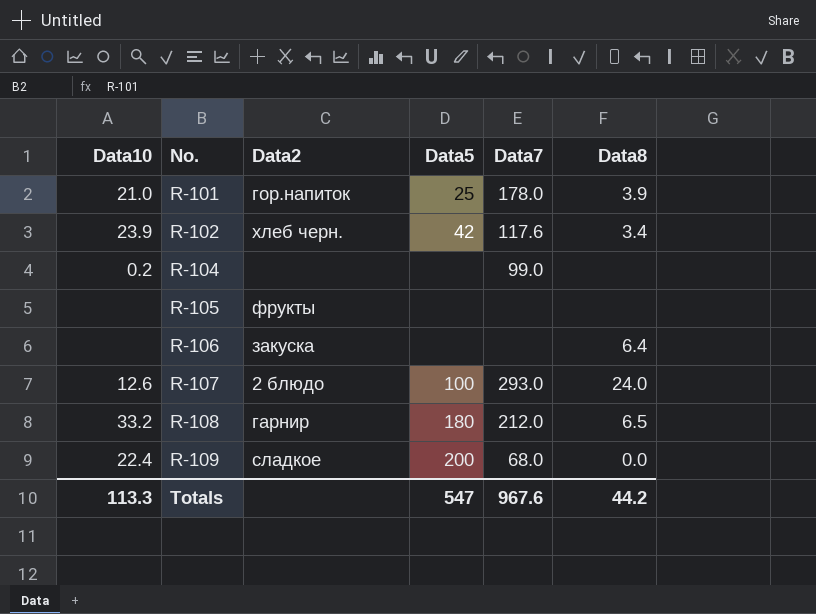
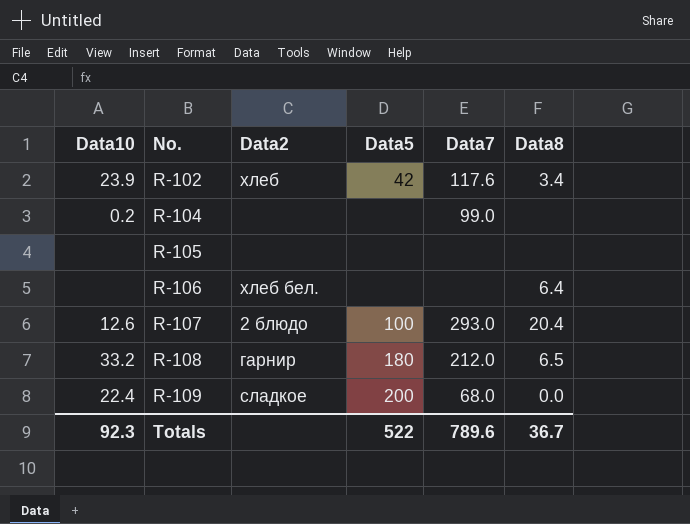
row R-101: 21.0 | гор.напиток | 25 | 178.0 | 3.9 -> none
R-102 | Data2: хлеб черн. -> хлеб
R-105 | Data2: фрукты -> none
R-106 | Data2: закуска -> хлеб бел.
R-107 | Data8: 24.0 -> 20.4
Totals | Data10: 113.3 -> 92.3
Totals | Data5: 547 -> 522
Totals | Data7: 967.6 -> 789.6
Totals | Data8: 44.2 -> 36.7

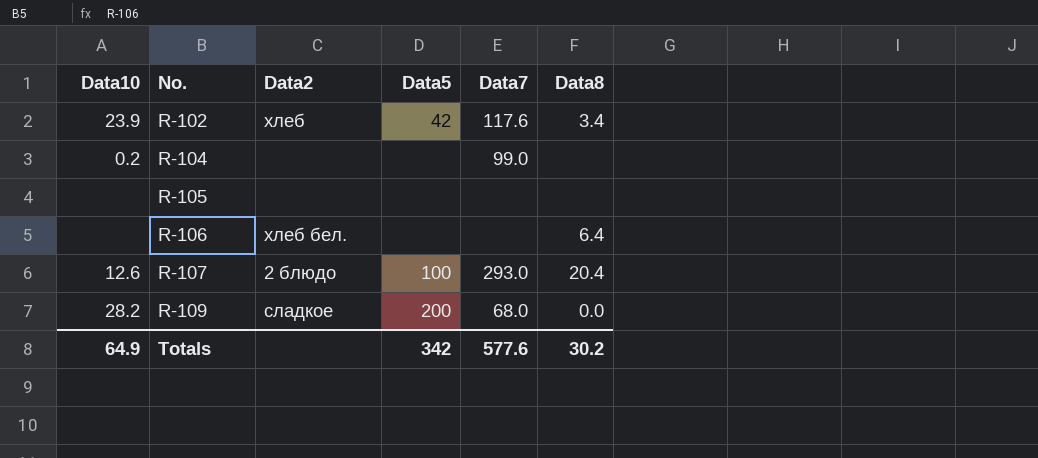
row R-108: 33.2 | гарнир | 180 | 212.0 | 6.5 -> none
R-109 | Data10: 22.4 -> 28.2
Totals | Data10: 92.3 -> 64.9
Totals | Data5: 522 -> 342
Totals | Data7: 789.6 -> 577.6
Totals | Data8: 36.7 -> 30.2

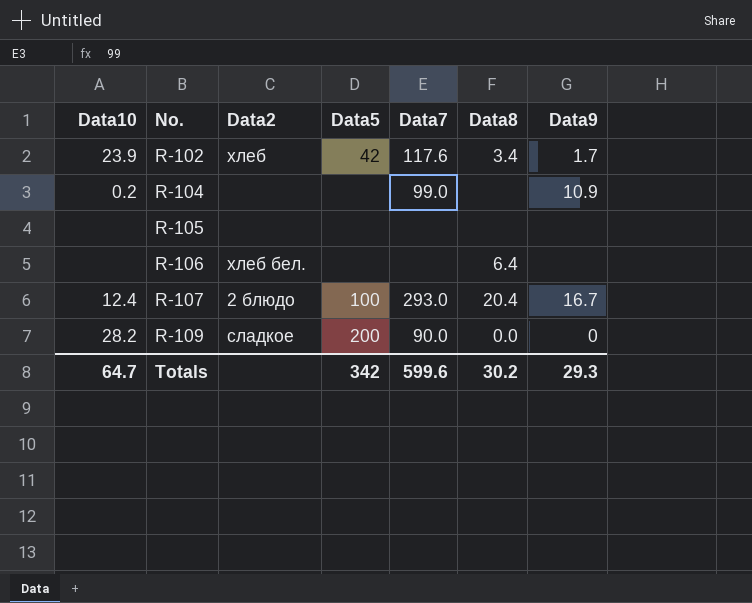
column Data9 | position: none -> 7
R-107 | Data10: 12.6 -> 12.4
R-109 | Data7: 68.0 -> 90.0
Totals | Data10: 64.9 -> 64.7
Totals | Data7: 577.6 -> 599.6

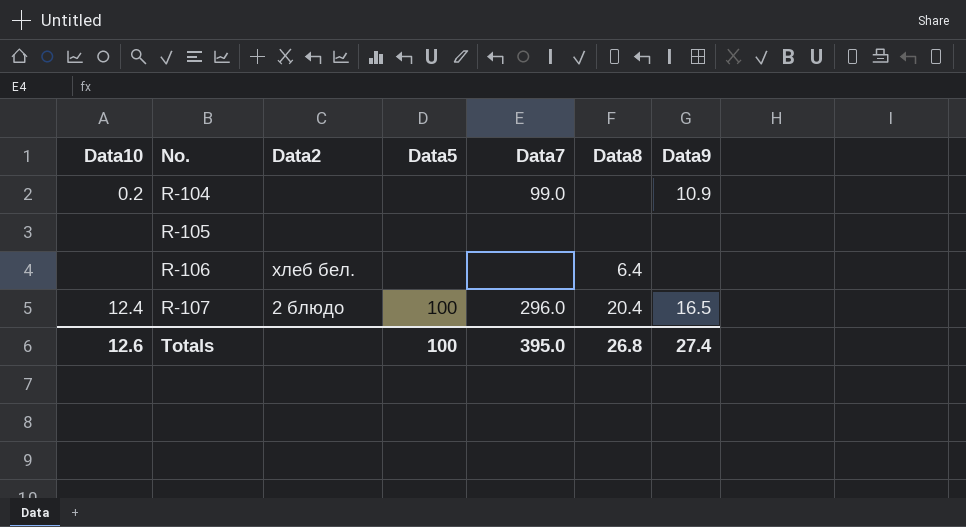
row R-102: 23.9 | хлеб | 42 | 117.6 | 3.4 | 1.7 -> none
row R-109: 28.2 | сладкое | 200 | 90.0 | 0.0 | 0 -> none
R-107 | Data7: 293.0 -> 296.0
R-107 | Data9: 16.7 -> 16.5
Totals | Data10: 64.7 -> 12.6
Totals | Data5: 342 -> 100
Totals | Data7: 599.6 -> 395.0
Totals | Data8: 30.2 -> 26.8
Totals | Data9: 29.3 -> 27.4

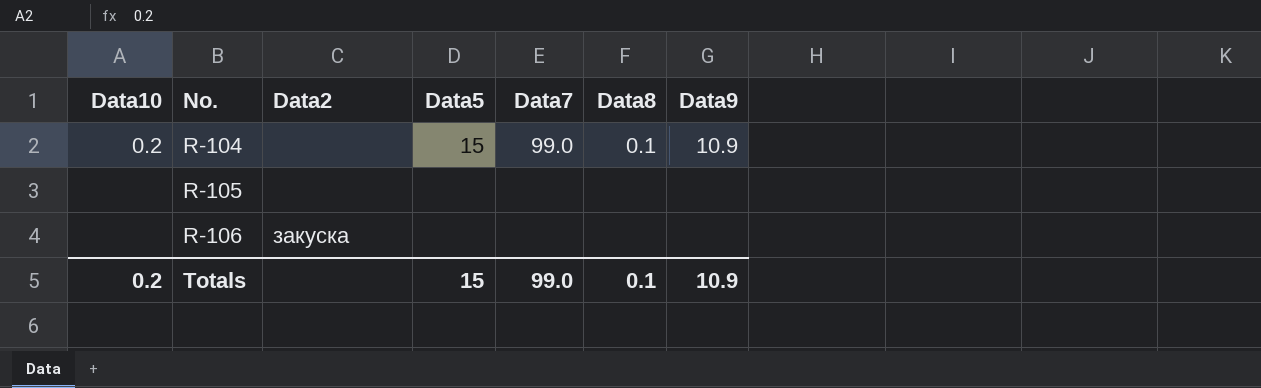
row R-107: 12.4 | 2 блюдо | 100 | 296.0 | 20.4 | 16.5 -> none
R-104 | Data5: none -> 15
R-104 | Data8: none -> 0.1
R-106 | Data2: хлеб бел. -> закуска
R-106 | Data8: 6.4 -> none
Totals | Data10: 12.6 -> 0.2
Totals | Data5: 100 -> 15
Totals | Data7: 395.0 -> 99.0
Totals | Data8: 26.8 -> 0.1
Totals | Data9: 27.4 -> 10.9

